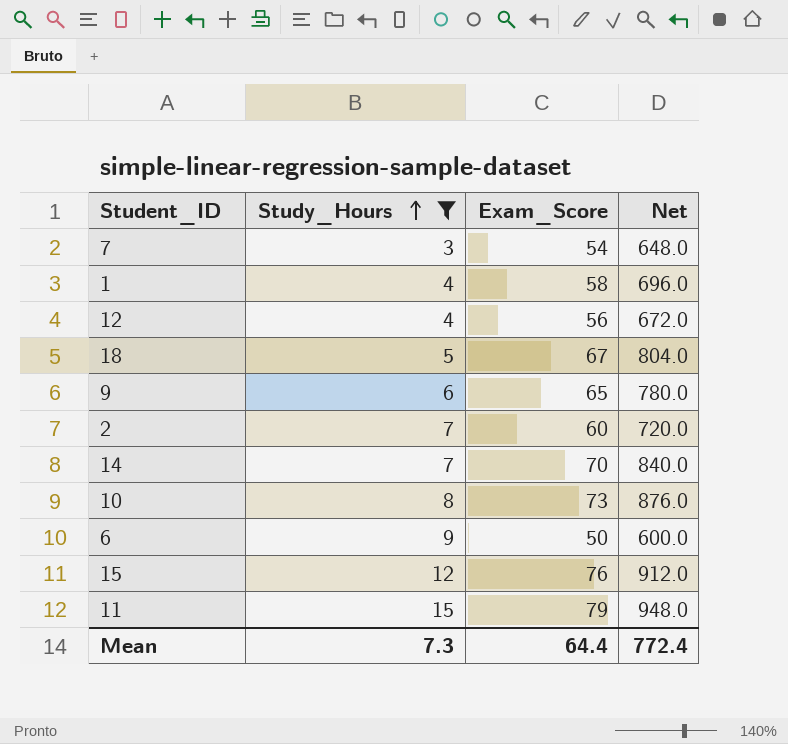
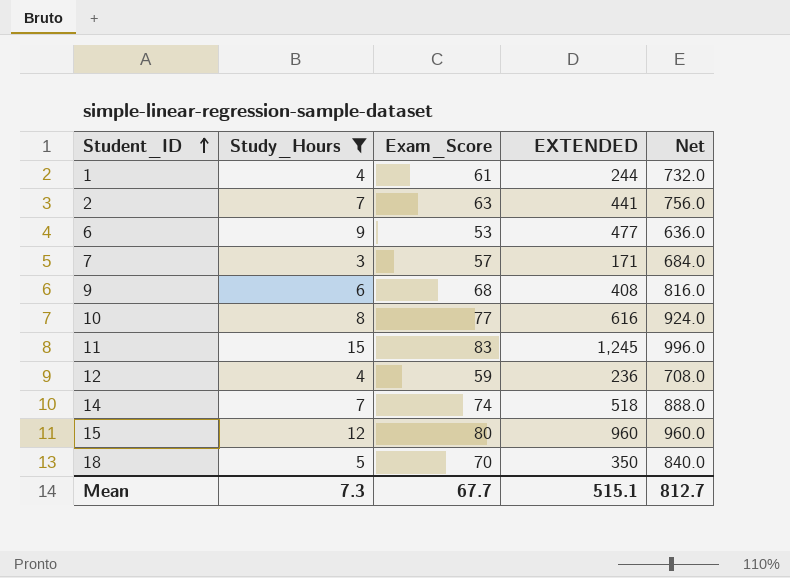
row order: Study_Hours ascending -> Student_ID ascending
column EXTENDED | formula: none -> [Study_Hours] * [Exam_Score]
1 | Exam_Score: 58 -> 61
1 | Net: 696.0 -> 732.0
2 | Exam_Score: 60 -> 63
2 | Net: 720.0 -> 756.0
6 | Exam_Score: 50 -> 53
6 | Net: 600.0 -> 636.0
7 | Exam_Score: 54 -> 57
7 | Net: 648.0 -> 684.0
9 | Exam_Score: 65 -> 68
9 | Net: 780.0 -> 816.0
10 | Exam_Score: 73 -> 77
10 | Net: 876.0 -> 924.0
11 | Exam_Score: 79 -> 83
11 | Net: 948.0 -> 996.0
12 | Exam_Score: 56 -> 59
12 | Net: 672.0 -> 708.0
14 | Exam_Score: 70 -> 74
14 | Net: 840.0 -> 888.0
15 | Exam_Score: 76 -> 80
15 | Net: 912.0 -> 960.0
18 | Exam_Score: 67 -> 70
18 | Net: 804.0 -> 840.0
Mean | Exam_Score: 64.4 -> 67.7
Mean | Net: 772.4 -> 812.7

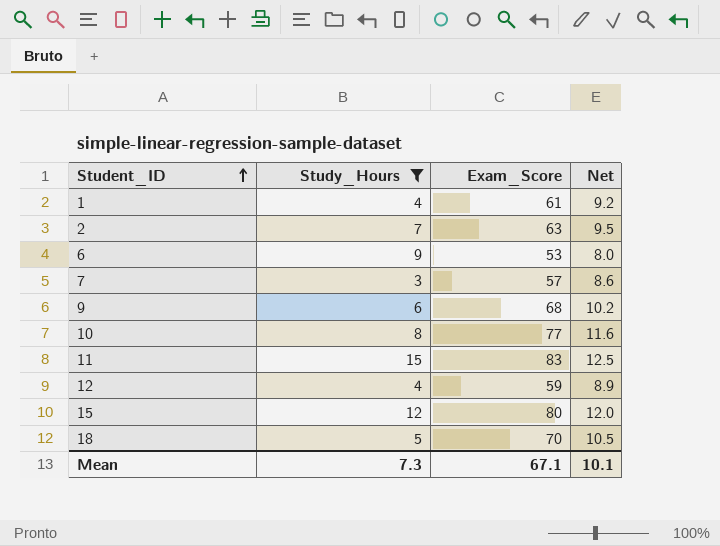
column EXTENDED | formula: [Study_Hours] * [Exam_Score] -> none
column Net | formula: [Exam_Score] * 12 -> [Exam_Score] * 0.15
row 14: 7 | 74 | 518 | 888.0 -> none
Mean | Exam_Score: 67.7 -> 67.1
Mean | Net: 812.7 -> 10.1

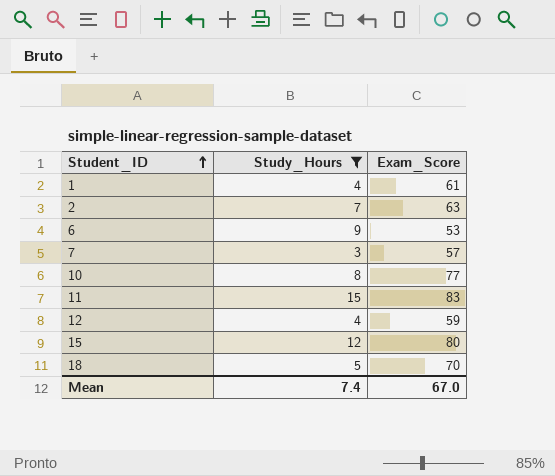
column Net | formula: [Exam_Score] * 0.15 -> none
row 9: 6 | 68 | 10.2 -> none
Mean | Study_Hours: 7.3 -> 7.4
Mean | Exam_Score: 67.1 -> 67.0

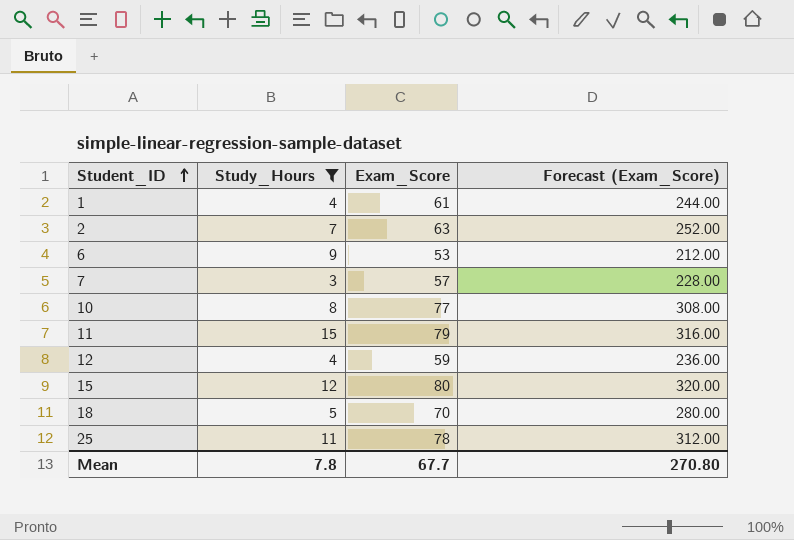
column Forecast (Exam_Score) | formula: none -> [Exam_Score] * 4
11 | Exam_Score: 83 -> 79
row 25: none -> 11 | 78 | 312.00
Mean | Study_Hours: 7.4 -> 7.8
Mean | Exam_Score: 67.0 -> 67.7

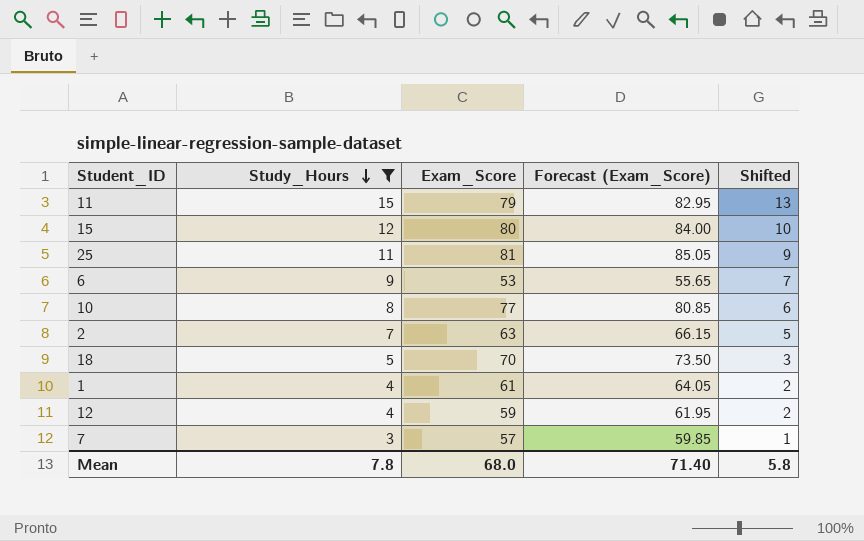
row order: Student_ID ascending -> Study_Hours descending
column Forecast (Exam_Score) | formula: [Exam_Score] * 4 -> [Exam_Score] * 1.05
column Shifted | formula: none -> [Study_Hours] - 2
25 | Exam_Score: 78 -> 81
Mean | Exam_Score: 67.7 -> 68.0
Mean | Forecast (Exam_Score): 270.80 -> 71.40

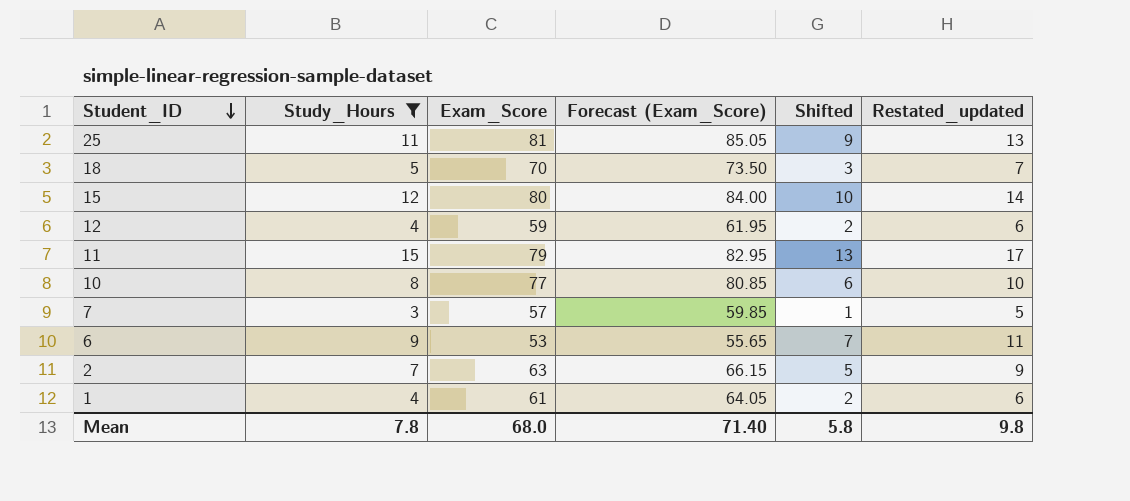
row order: Study_Hours descending -> Student_ID descending
column Restated_updated | formula: none -> [Study_Hours] + 2

